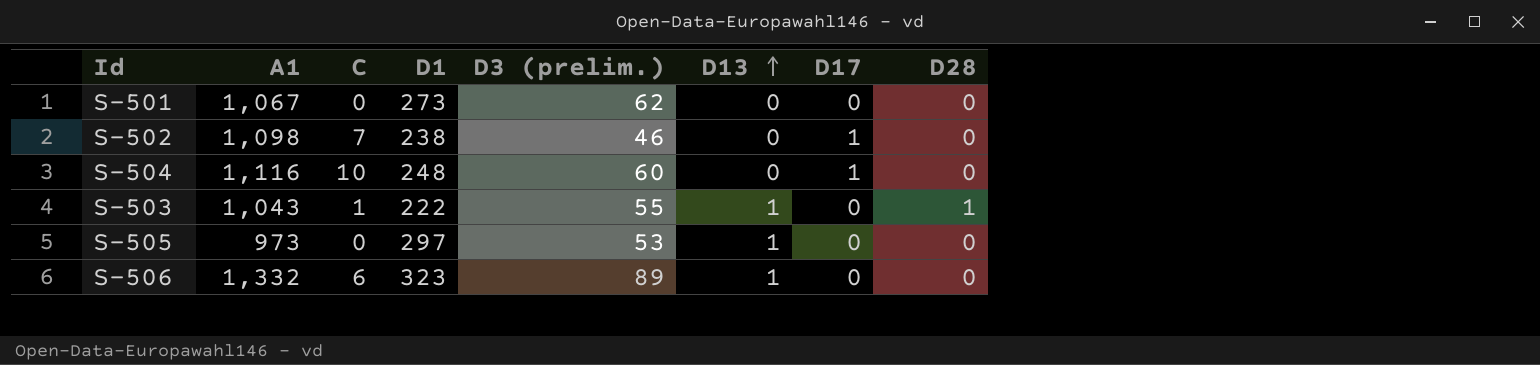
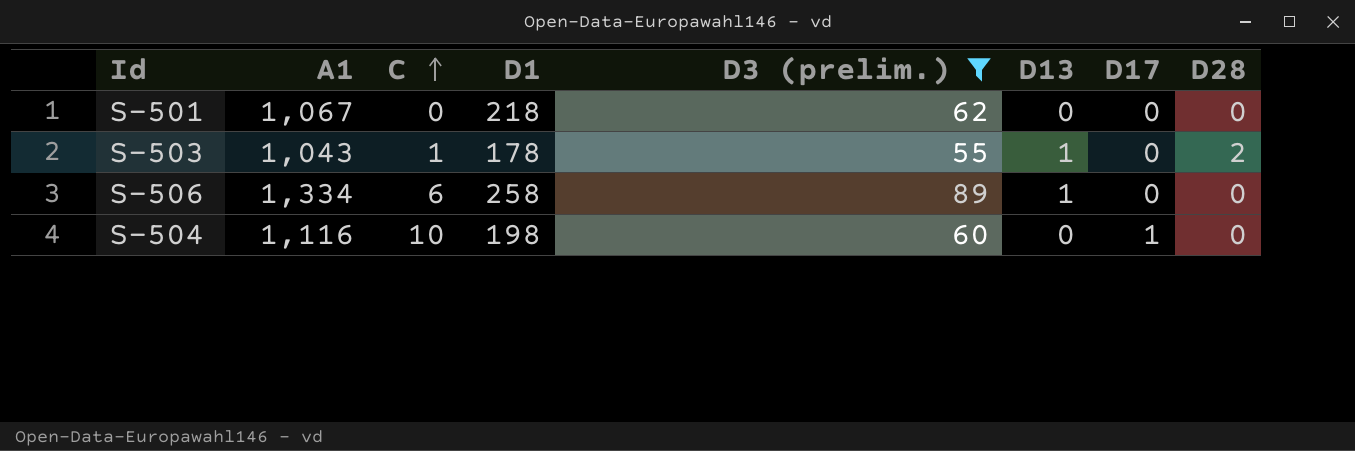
filter: none -> D3 (prelim.) >= 55
row order: D13 ascending -> C ascending
S-501 | D1: 273 -> 218
S-503 | D1: 222 -> 178
S-503 | D28: 1 -> 2
S-506 | A1: 1,332 -> 1,334
S-506 | D1: 323 -> 258
S-504 | D1: 248 -> 198

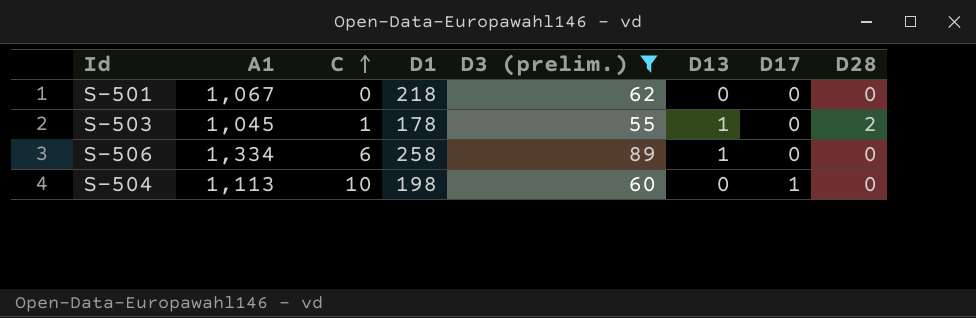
S-503 | A1: 1,043 -> 1,045
S-504 | A1: 1,116 -> 1,113

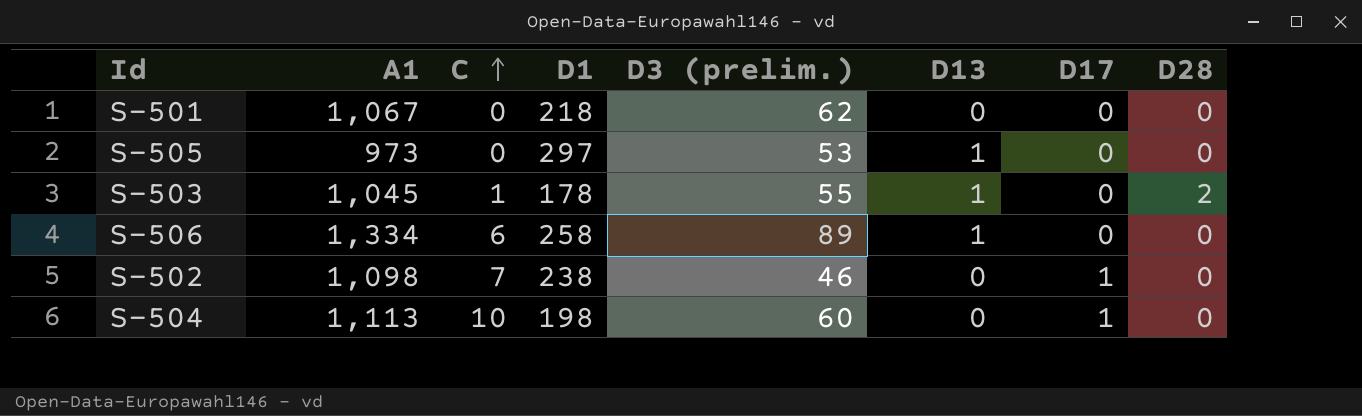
filter: D3 (prelim.) >= 55 -> none

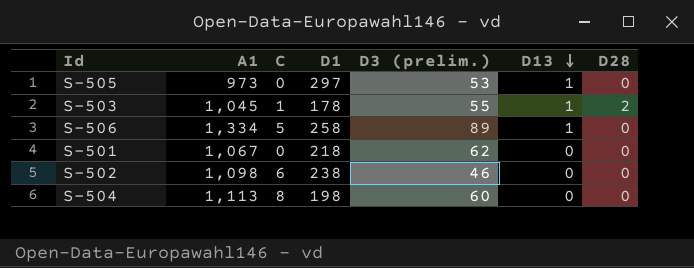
row order: C ascending -> D13 descending
column D17 | position: 7 -> none
S-506 | C: 6 -> 5
S-502 | C: 7 -> 6
S-504 | C: 10 -> 8

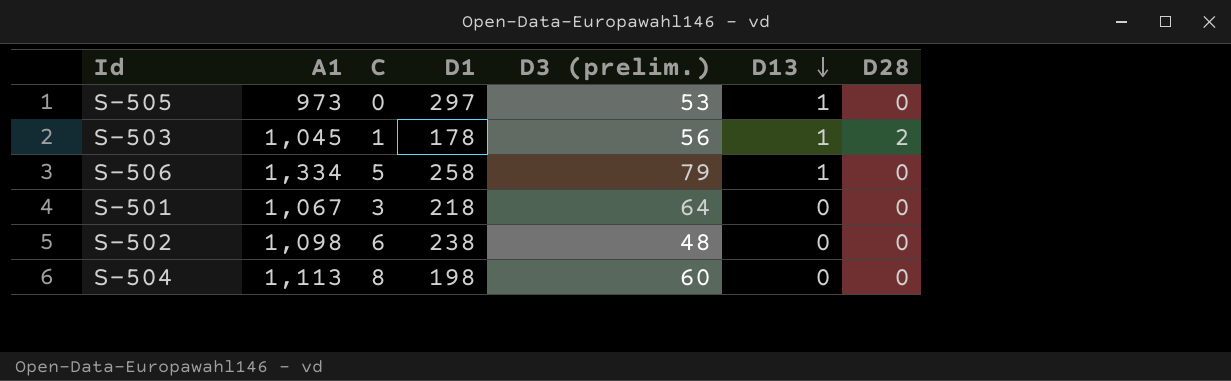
S-503 | D3 (prelim.): 55 -> 56
S-506 | D3 (prelim.): 89 -> 79
S-501 | C: 0 -> 3
S-501 | D3 (prelim.): 62 -> 64
S-502 | D3 (prelim.): 46 -> 48

